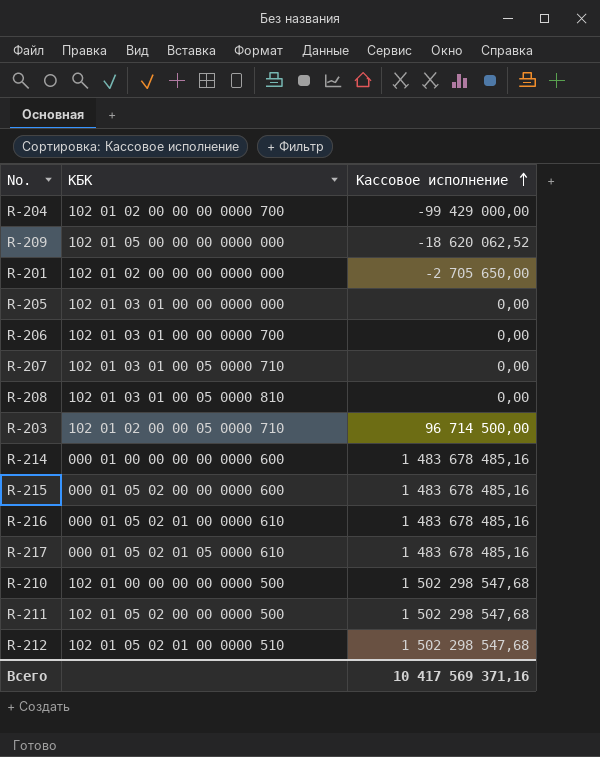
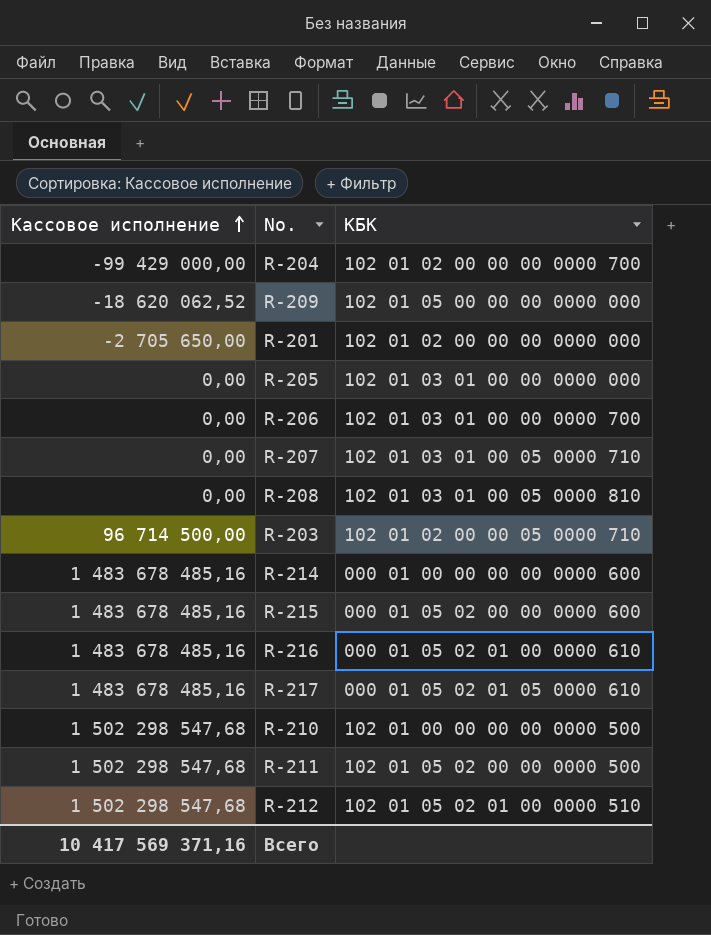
column Кассовое исполнение | position: 3 -> 1

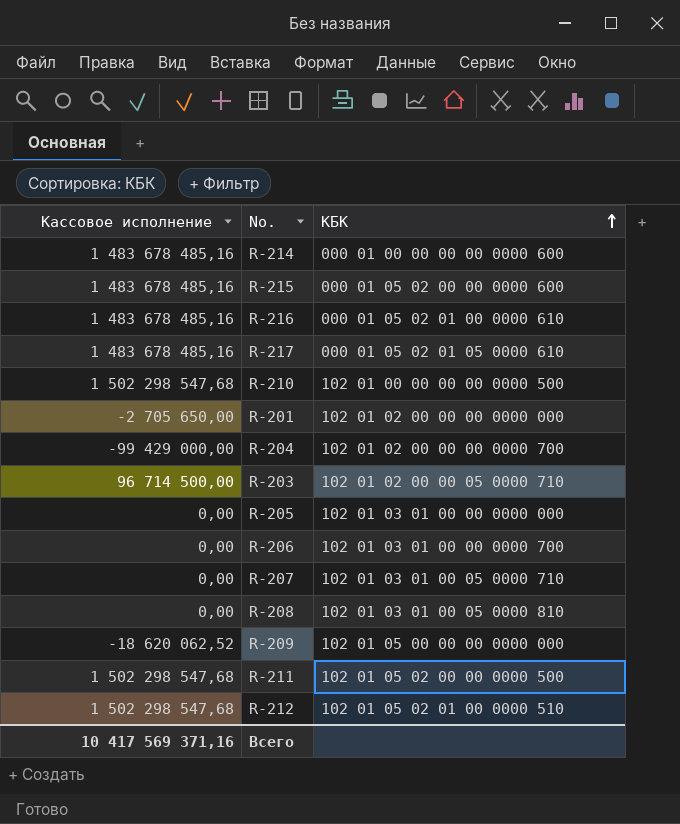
row order: Кассовое исполнение ascending -> КБК ascending

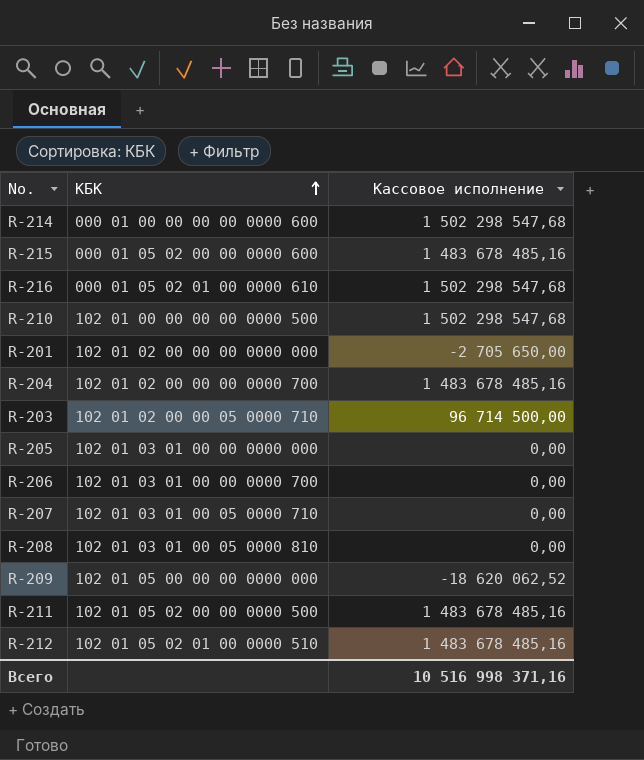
column Кассовое исполнение | position: 1 -> 3
row R-217: 1 483 678 485,16 | 000 01 05 02 01 05 0000 610 -> none
R-214 | Кассовое исполнение: 1 483 678 485,16 -> 1 502 298 547,68
R-216 | Кассовое исполнение: 1 483 678 485,16 -> 1 502 298 547,68
R-204 | Кассовое исполнение: -99 429 000,00 -> 1 483 678 485,16
R-211 | Кассовое исполнение: 1 502 298 547,68 -> 1 483 678 485,16
R-212 | Кассовое исполнение: 1 502 298 547,68 -> 1 483 678 485,16
Всего | Кассовое исполнение: 10 417 569 371,16 -> 10 516 998 371,16

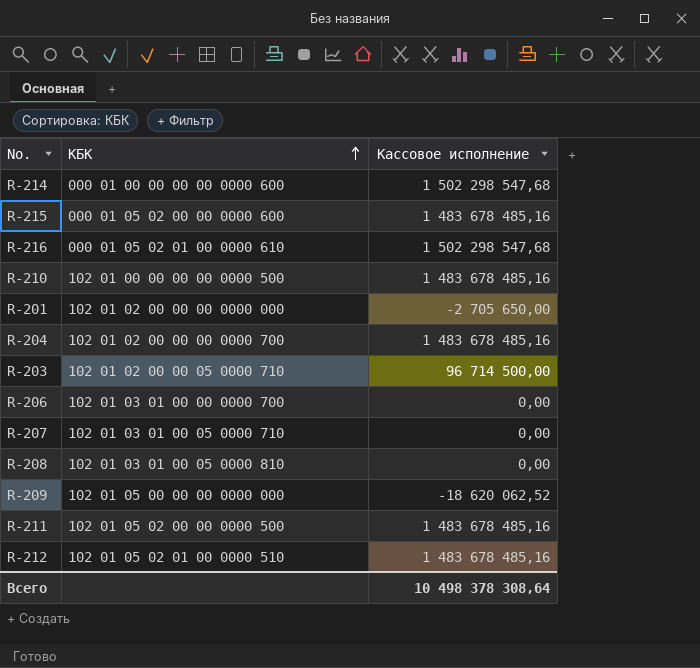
row R-205: 102 01 03 01 00 00 0000 000 | 0,00 -> none
R-210 | Кассовое исполнение: 1 502 298 547,68 -> 1 483 678 485,16
Всего | Кассовое исполнение: 10 516 998 371,16 -> 10 498 378 308,64

